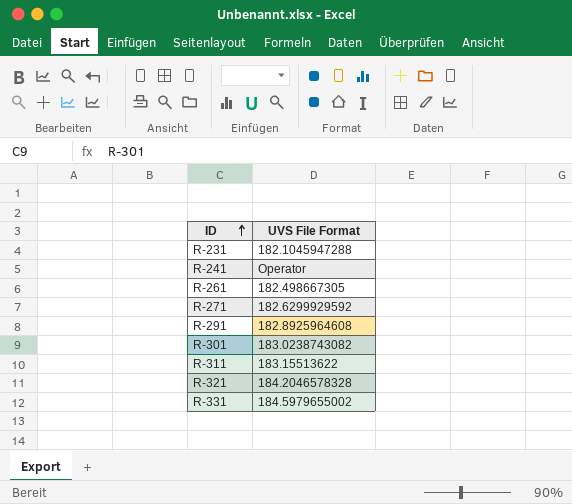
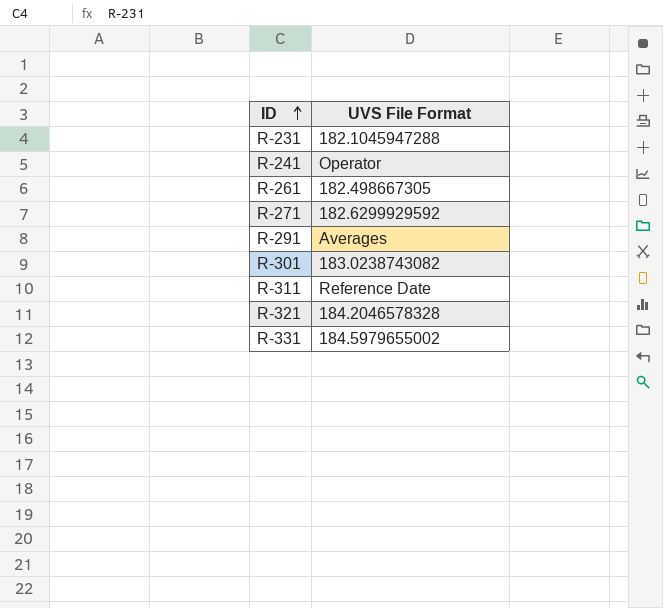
R-291 | UVS File Format: 182.8925964608 -> Averages
R-311 | UVS File Format: 183.15513622 -> Reference Date

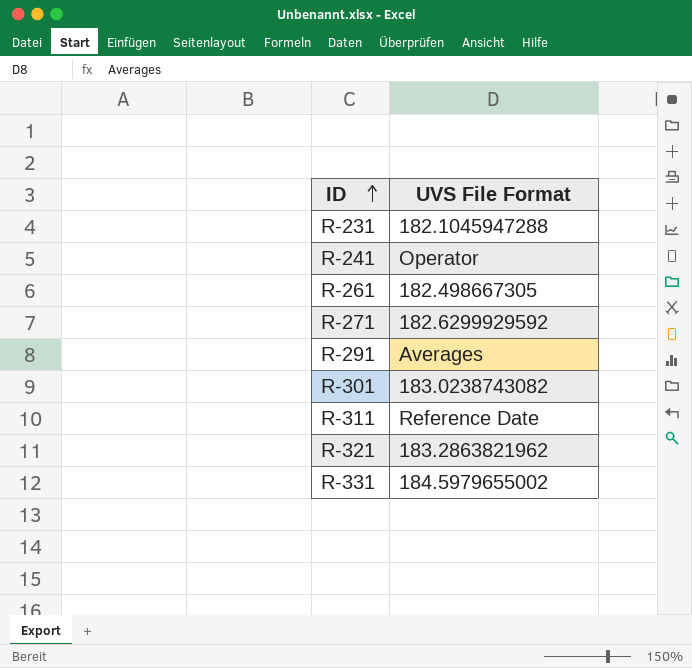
R-321 | UVS File Format: 184.2046578328 -> 183.2863821962

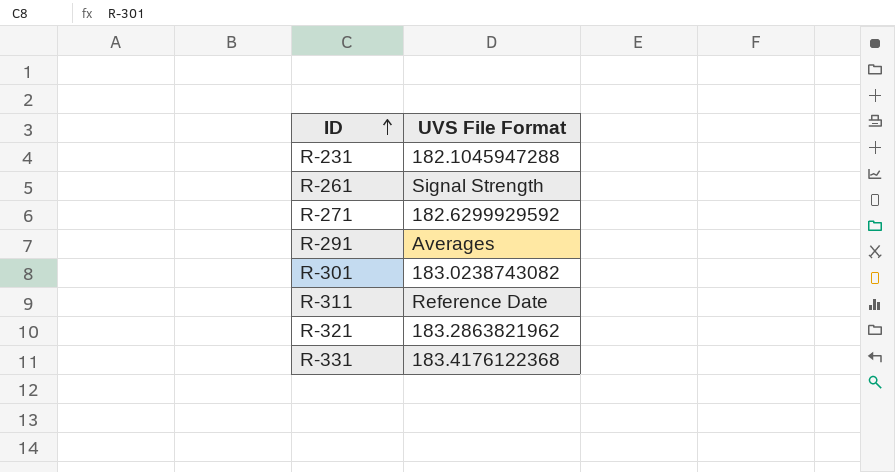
row R-241: Operator -> none
R-261 | UVS File Format: 182.498667305 -> Signal Strength
R-331 | UVS File Format: 184.5979655002 -> 183.4176122368

